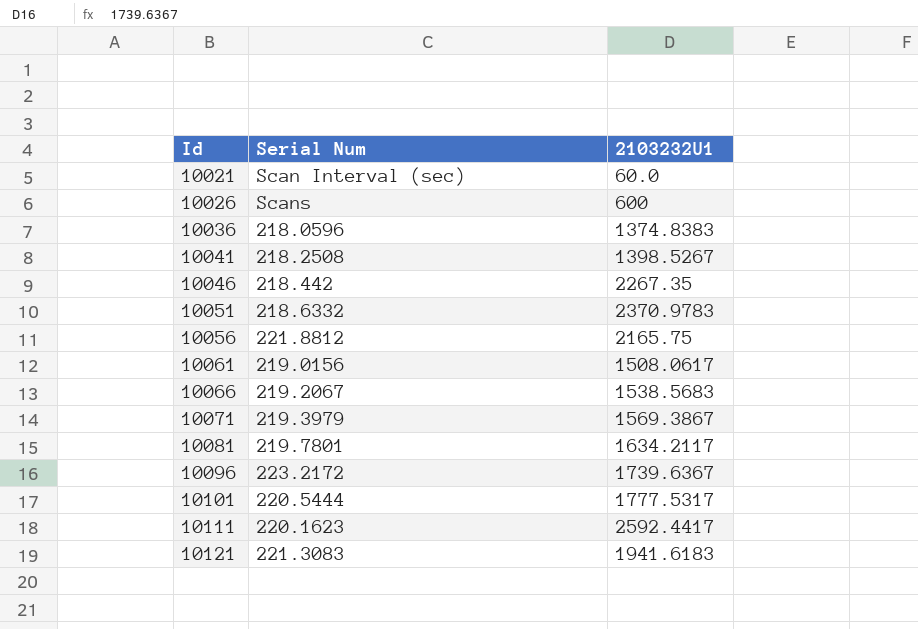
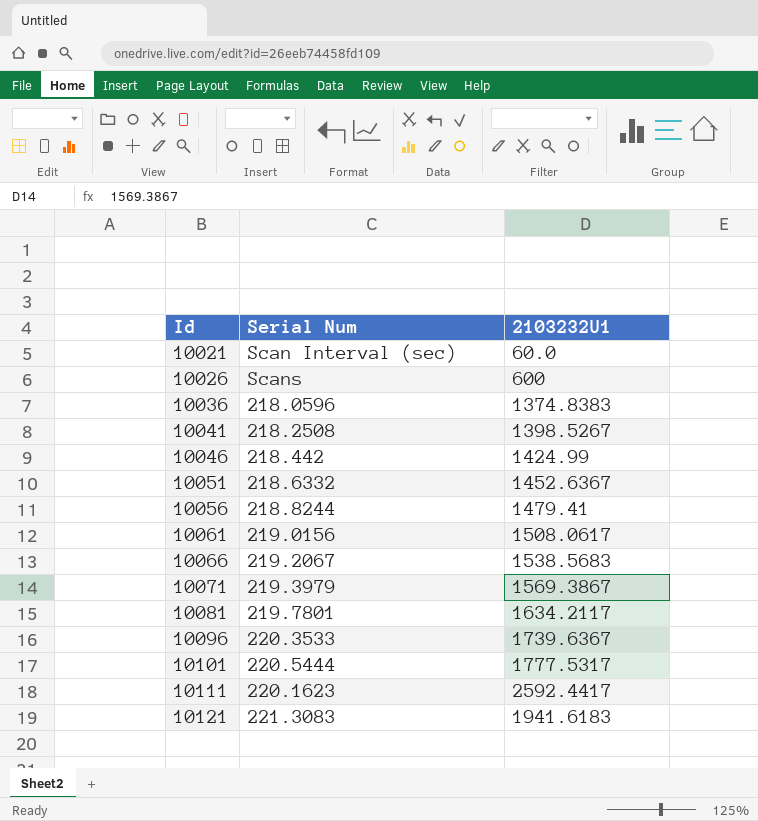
10046 | 2103232U1: 2267.35 -> 1424.99
10051 | 2103232U1: 2370.9783 -> 1452.6367
10056 | Serial Num: 221.8812 -> 218.8244
10056 | 2103232U1: 2165.75 -> 1479.41
10096 | Serial Num: 223.2172 -> 220.3533

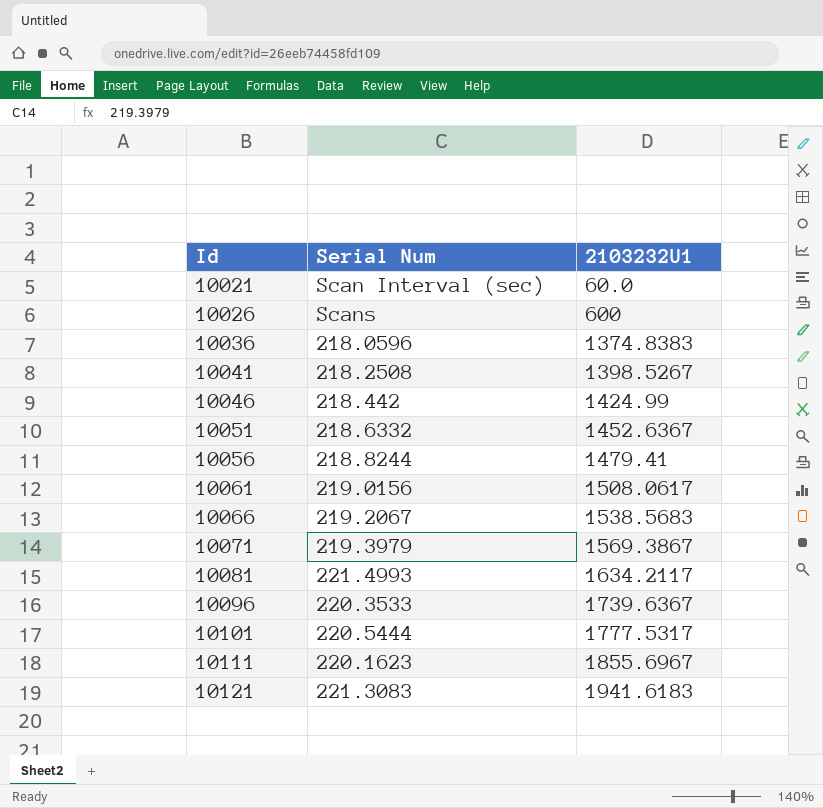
10081 | Serial Num: 219.7801 -> 221.4993
10111 | 2103232U1: 2592.4417 -> 1855.6967

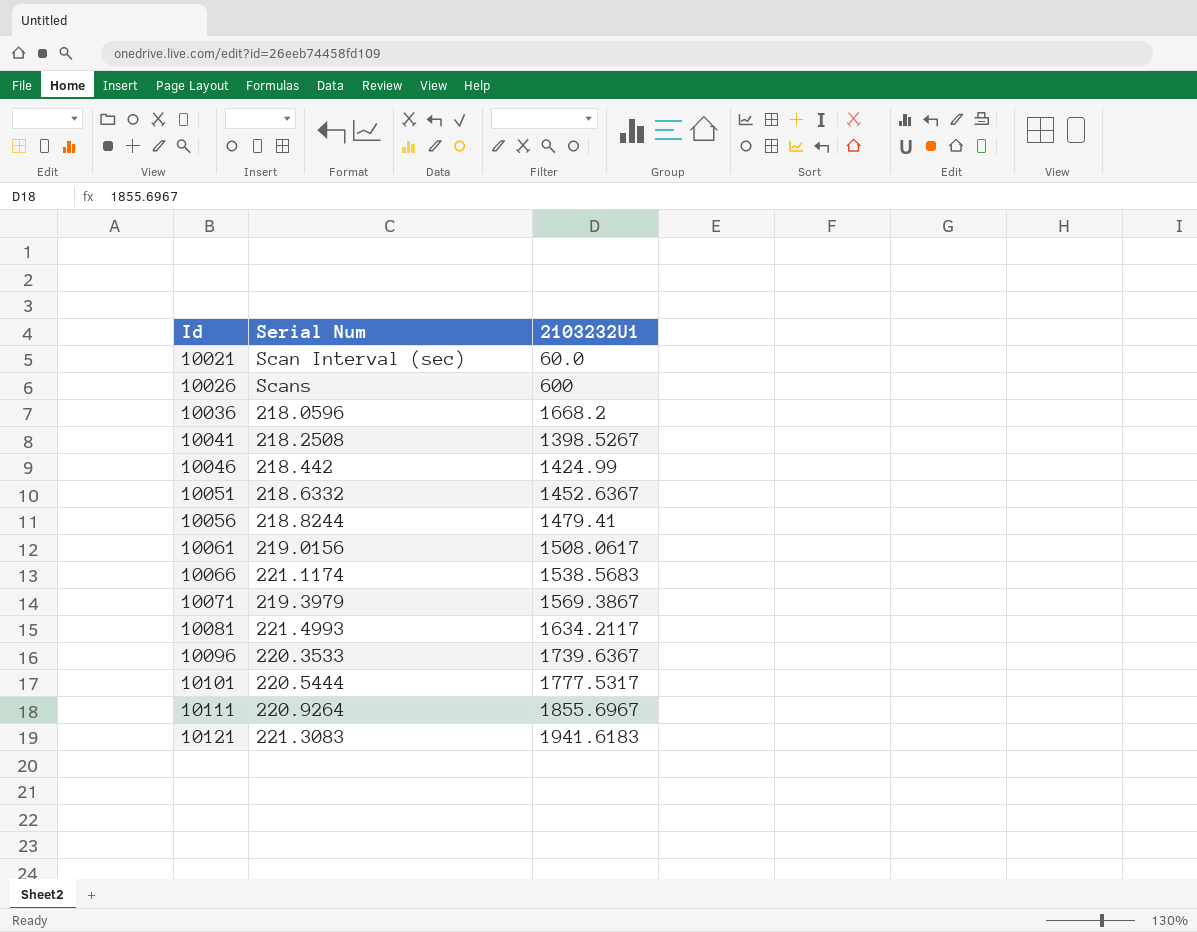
10036 | 2103232U1: 1374.8383 -> 1668.2
10066 | Serial Num: 219.2067 -> 221.1174
10111 | Serial Num: 220.1623 -> 220.9264

